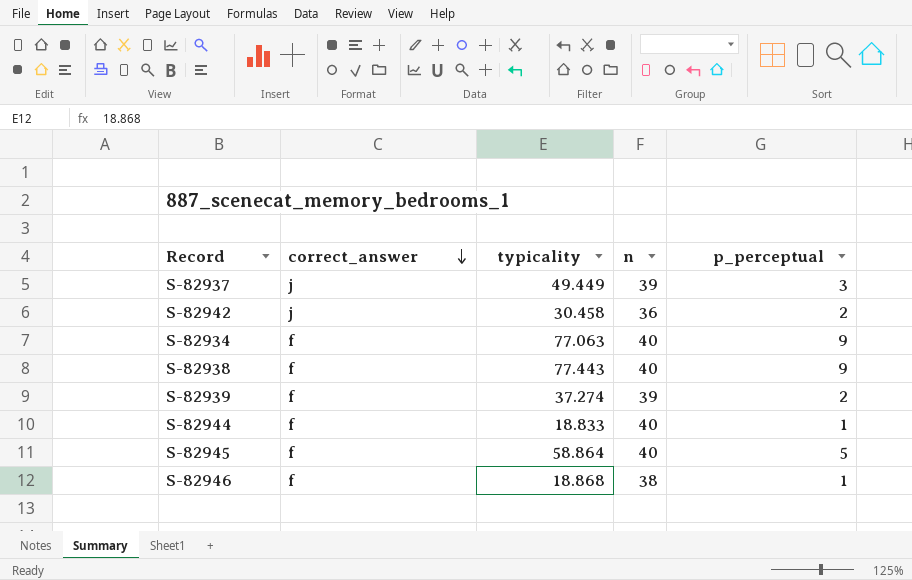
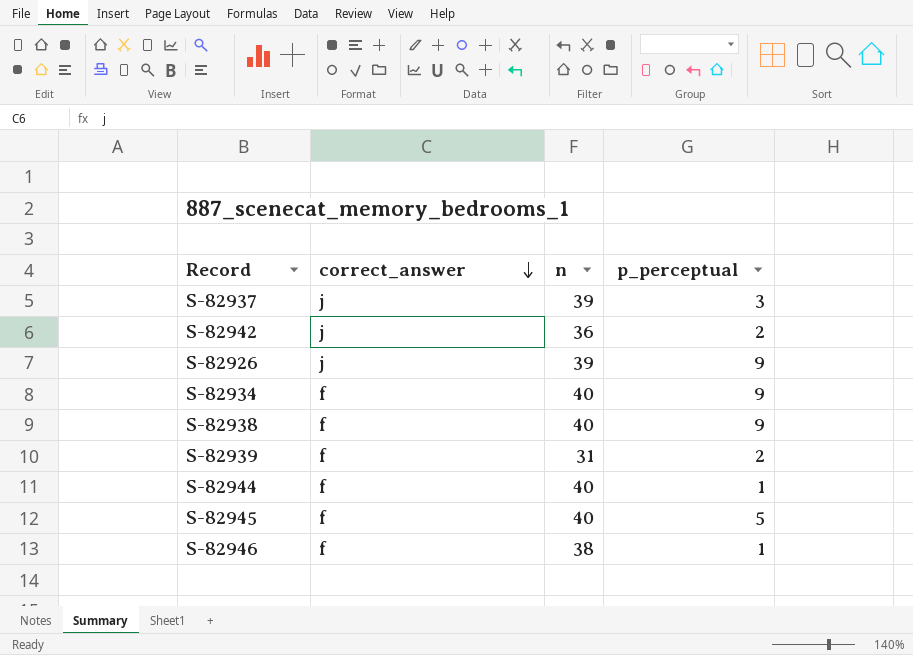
column typicality | position: 3 -> none
row S-82926: none -> j | 39 | 9
S-82939 | n: 39 -> 31

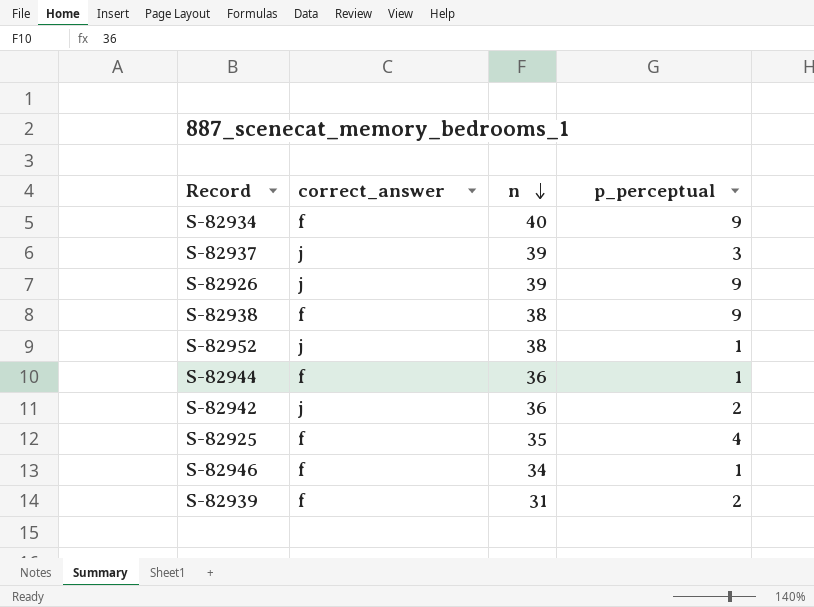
row order: correct_answer descending -> n descending
row S-82945: f | 40 | 5 -> none
S-82938 | n: 40 -> 38
row S-82952: none -> j | 38 | 1
S-82944 | n: 40 -> 36
row S-82925: none -> f | 35 | 4
S-82946 | n: 38 -> 34

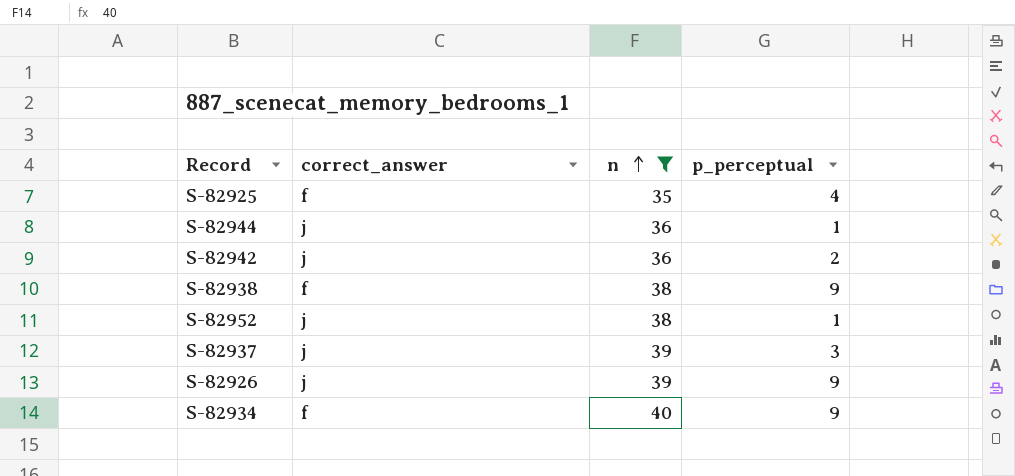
filter: none -> n >= 35
row order: n descending -> n ascending
S-82944 | correct_answer: f -> j

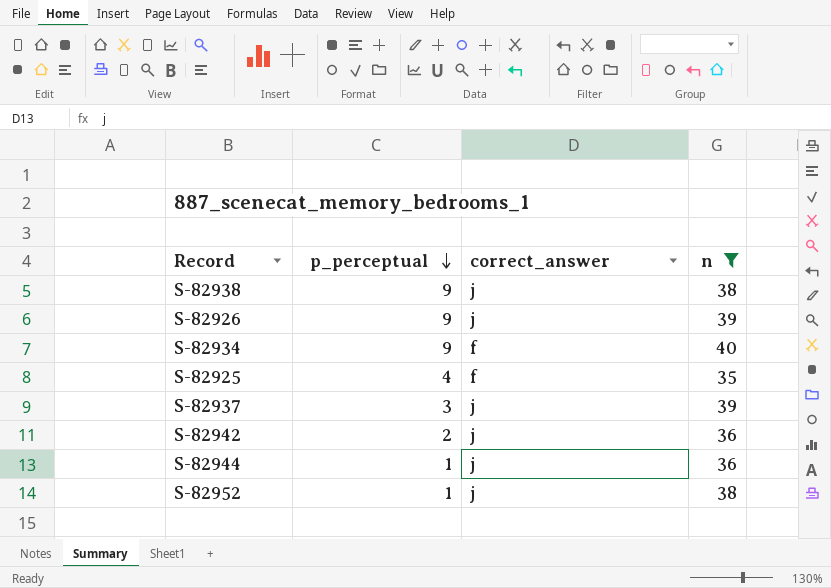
row order: n ascending -> p_perceptual descending
column p_perceptual | position: 4 -> 2
S-82938 | correct_answer: f -> j

